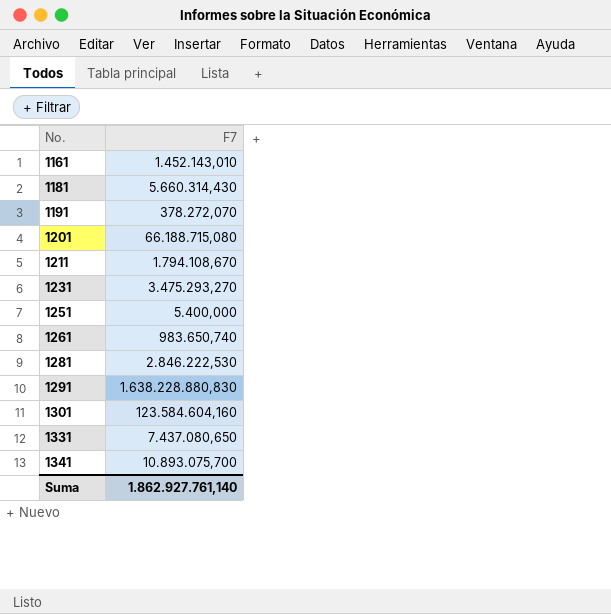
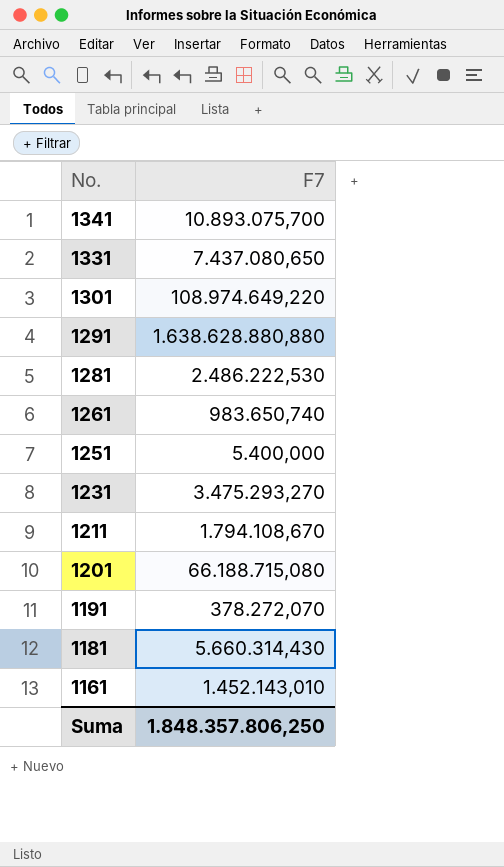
row order: No. ascending -> No. descending
1301 | F7: 123.584.604,160 -> 108.974.649,220
1291 | F7: 1.638.228.880,830 -> 1.638.628.880,880
1281 | F7: 2.846.222,530 -> 2.486.222,530
Suma | F7: 1.862.927.761,140 -> 1.848.357.806,250

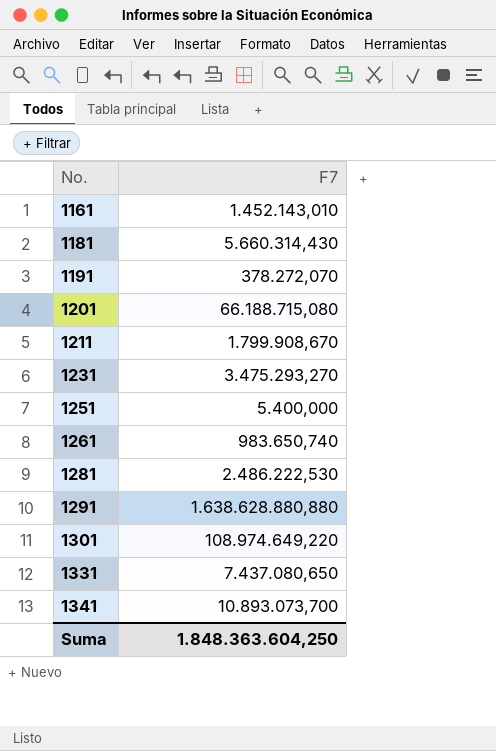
row order: No. descending -> No. ascending
1211 | F7: 1.794.108,670 -> 1.799.908,670
1341 | F7: 10.893.075,700 -> 10.893.073,700
Suma | F7: 1.848.357.806,250 -> 1.848.363.604,250

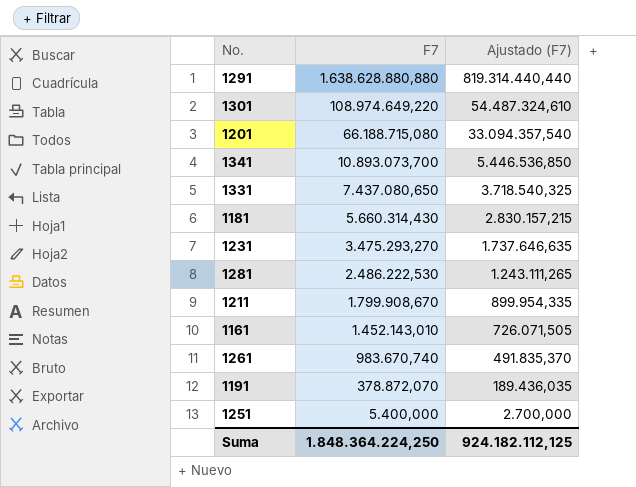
row order: No. ascending -> F7 descending
column Ajustado (F7) | formula: none -> [F7] * 0,5
1261 | F7: 983.650,740 -> 983.670,740
1191 | F7: 378.272,070 -> 378.872,070
Suma | F7: 1.848.363.604,250 -> 1.848.364.224,250

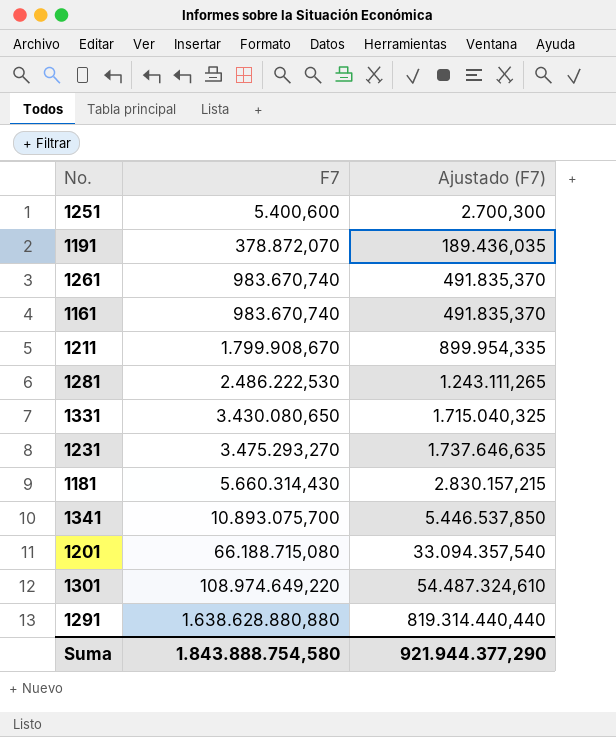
row order: F7 descending -> F7 ascending
1251 | F7: 5.400,000 -> 5.400,600
1251 | Ajustado (F7): 2.700,000 -> 2.700,300
1161 | F7: 1.452.143,010 -> 983.670,740
1161 | Ajustado (F7): 726.071,505 -> 491.835,370
1331 | F7: 7.437.080,650 -> 3.430.080,650
1331 | Ajustado (F7): 3.718.540,325 -> 1.715.040,325
1341 | F7: 10.893.073,700 -> 10.893.075,700
1341 | Ajustado (F7): 5.446.536,850 -> 5.446.537,850
Suma | F7: 1.848.364.224,250 -> 1.843.888.754,580
Suma | Ajustado (F7): 924.182.112,125 -> 921.944.377,290

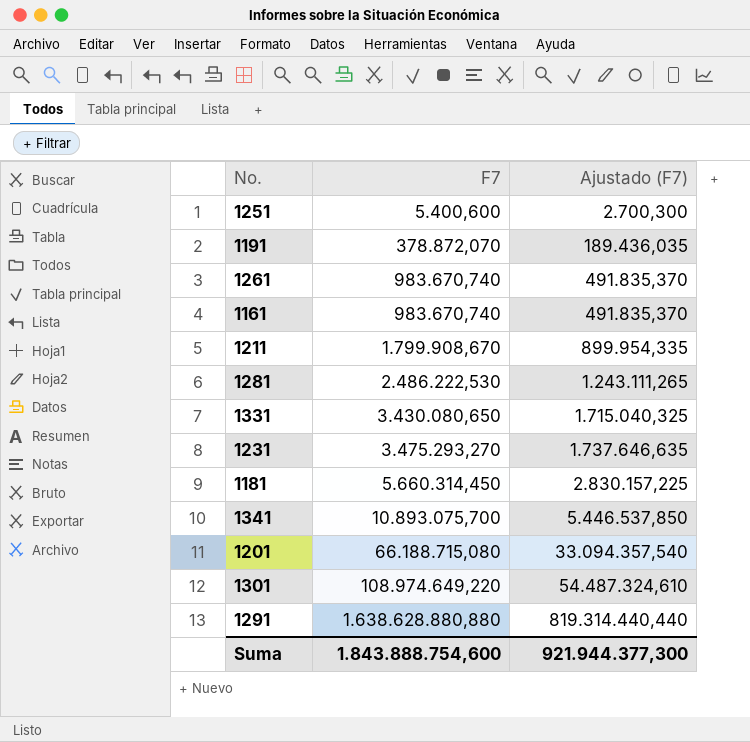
1181 | F7: 5.660.314,430 -> 5.660.314,450
1181 | Ajustado (F7): 2.830.157,215 -> 2.830.157,225
Suma | F7: 1.843.888.754,580 -> 1.843.888.754,600
Suma | Ajustado (F7): 921.944.377,290 -> 921.944.377,300

